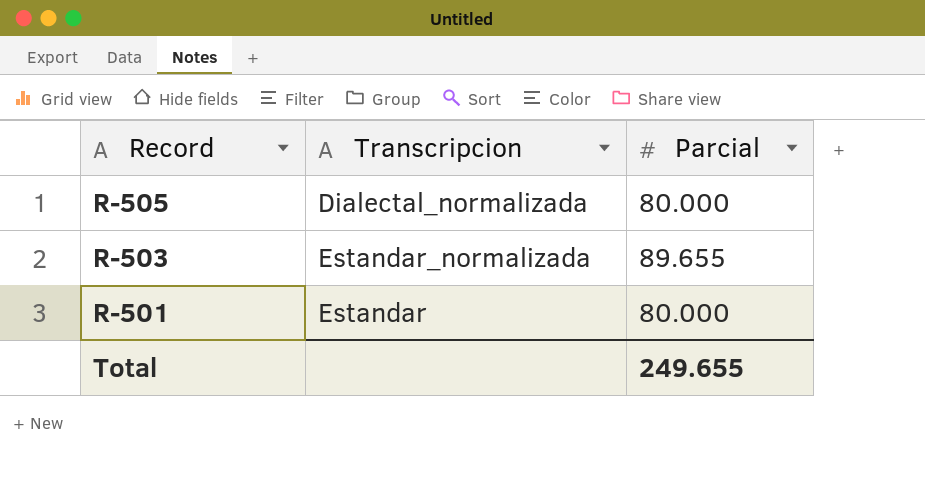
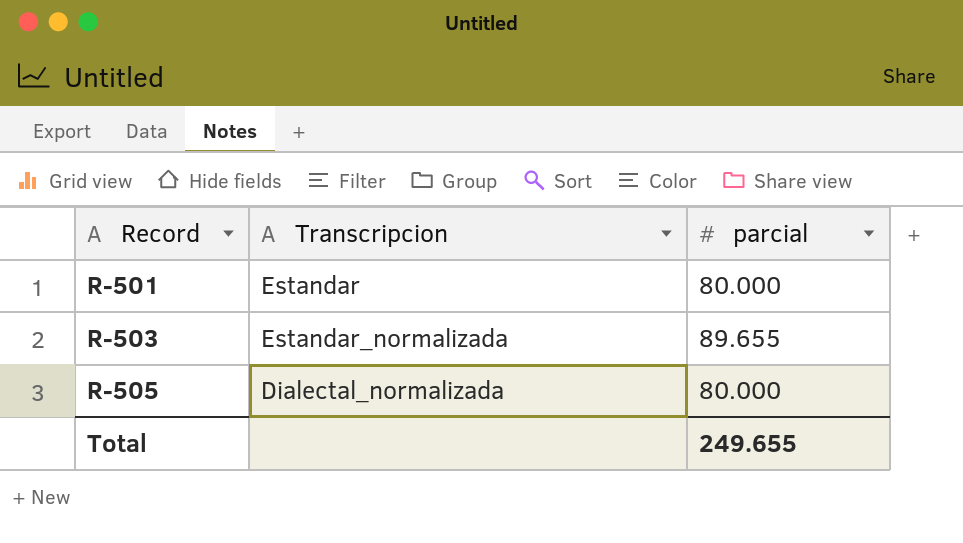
row order: Record descending -> Record ascending
column name: Parcial -> parcial

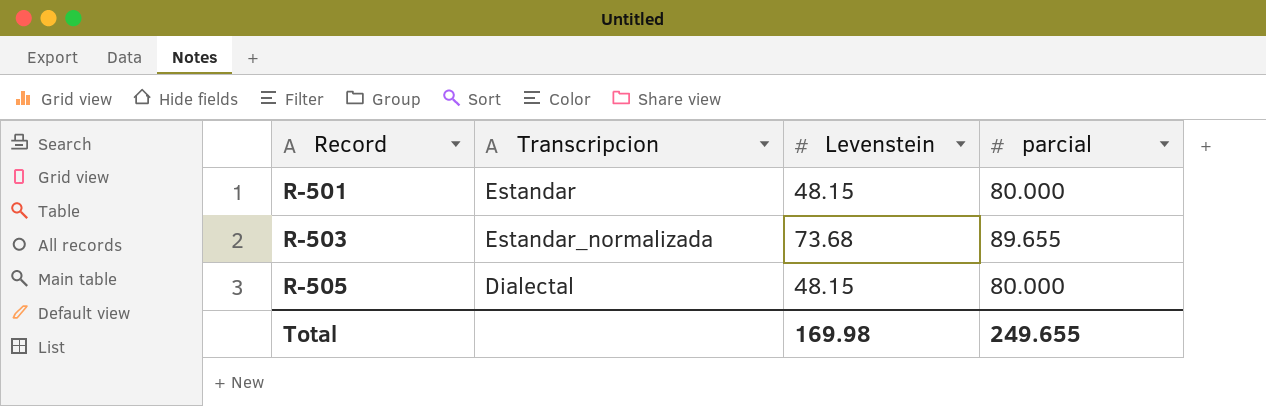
column Levenstein | position: none -> 3
R-505 | Transcripcion: Dialectal_normalizada -> Dialectal

